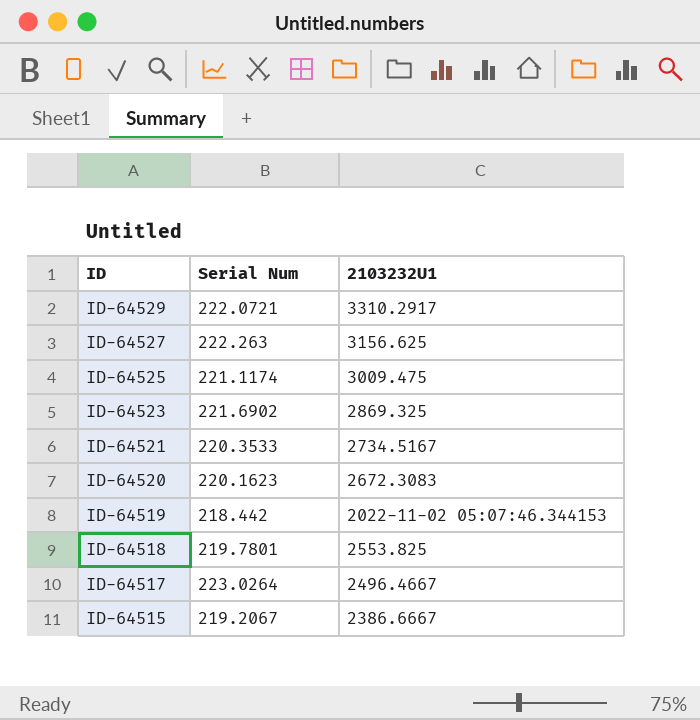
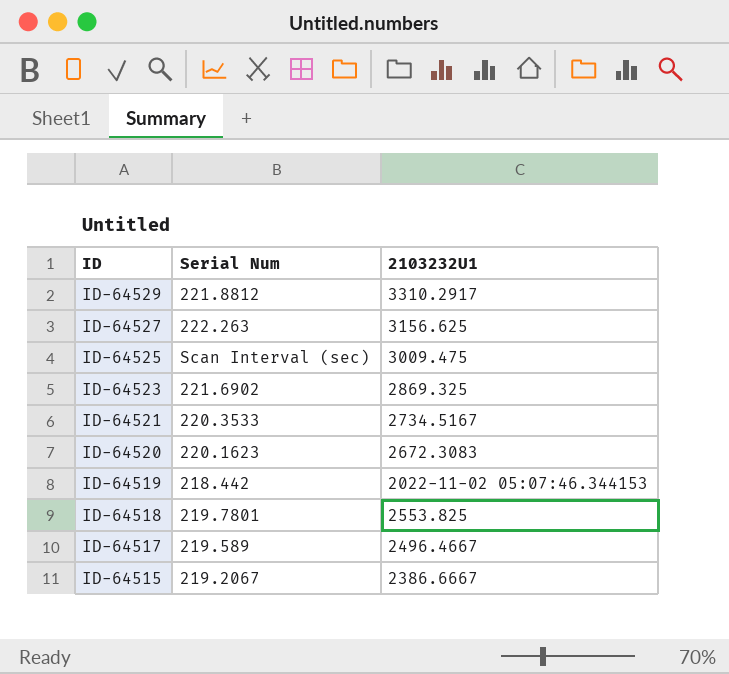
ID-64529 | Serial Num: 222.0721 -> 221.8812
ID-64525 | Serial Num: 221.1174 -> Scan Interval (sec)
ID-64517 | Serial Num: 223.0264 -> 219.589

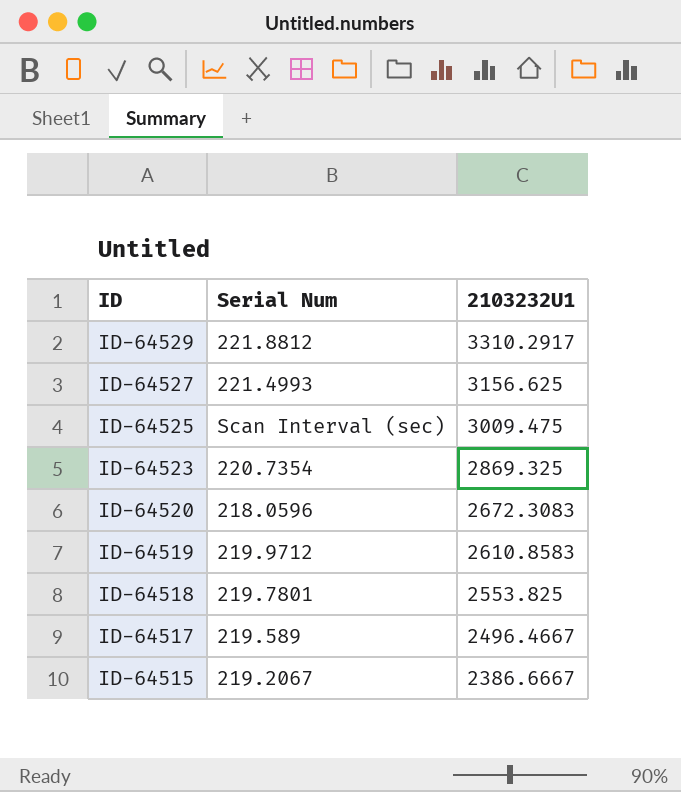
row ID-64521: 220.3533 | 2734.5167 -> none
ID-64527 | Serial Num: 222.263 -> 221.4993
ID-64523 | Serial Num: 221.6902 -> 220.7354
ID-64520 | Serial Num: 220.1623 -> 218.0596
ID-64519 | Serial Num: 218.442 -> 219.9712
ID-64519 | 2103232U1: 2022-11-02 05:07:46.344153 -> 2610.8583

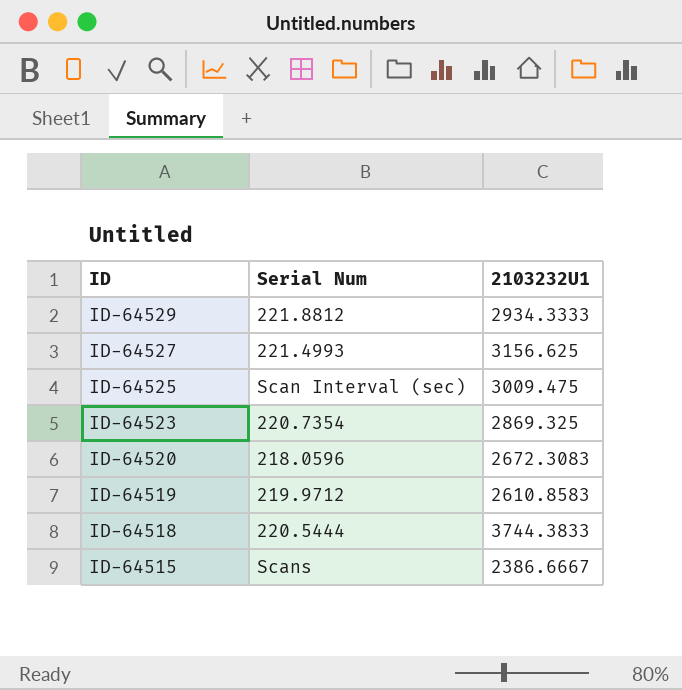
row ID-64517: 219.589 | 2496.4667 -> none
ID-64529 | 2103232U1: 3310.2917 -> 2934.3333
ID-64518 | Serial Num: 219.7801 -> 220.5444
ID-64518 | 2103232U1: 2553.825 -> 3744.3833
ID-64515 | Serial Num: 219.2067 -> Scans

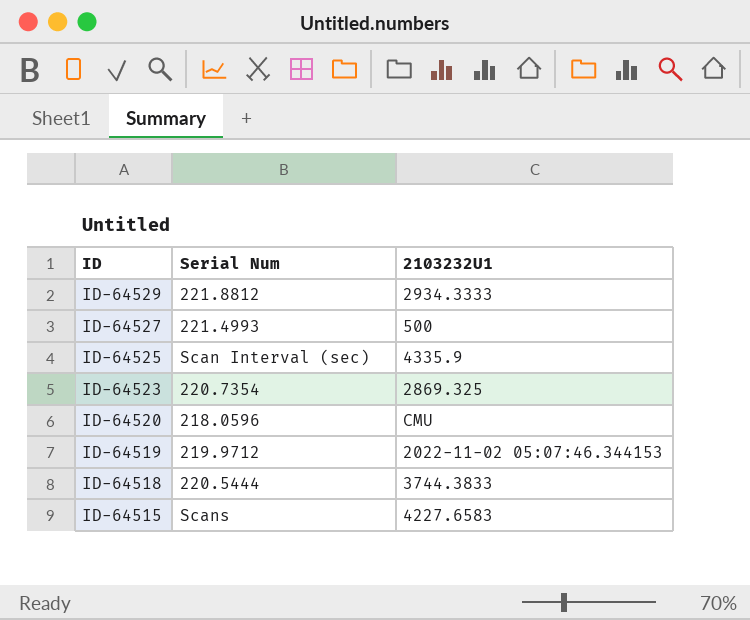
ID-64527 | 2103232U1: 3156.625 -> 500
ID-64525 | 2103232U1: 3009.475 -> 4335.9
ID-64520 | 2103232U1: 2672.3083 -> CMU
ID-64519 | 2103232U1: 2610.8583 -> 2022-11-02 05:07:46.344153
ID-64515 | 2103232U1: 2386.6667 -> 4227.6583

